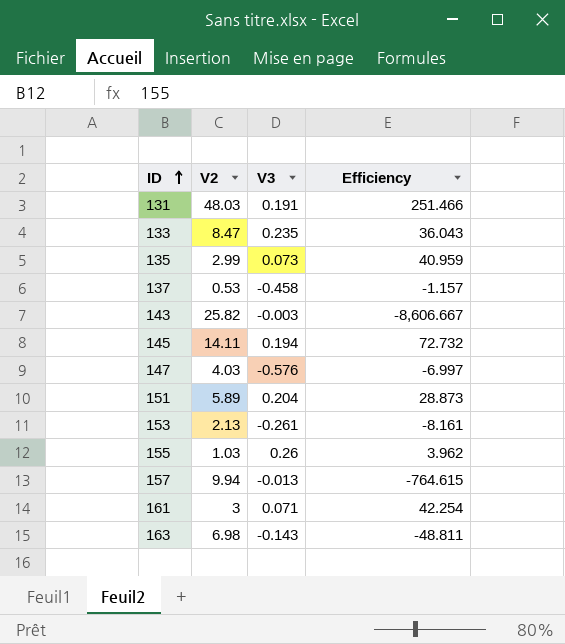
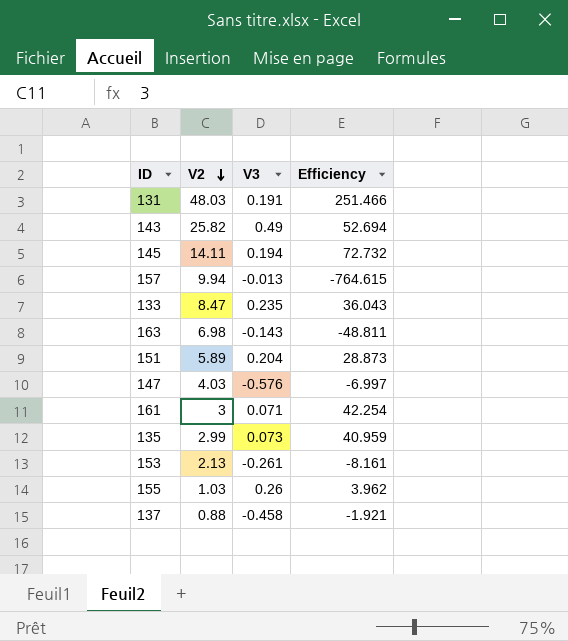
row order: ID ascending -> V2 descending
143 | V3: -0.003 -> 0.49
143 | Efficiency: -8,606.667 -> 52.694
137 | V2: 0.53 -> 0.88
137 | Efficiency: -1.157 -> -1.921

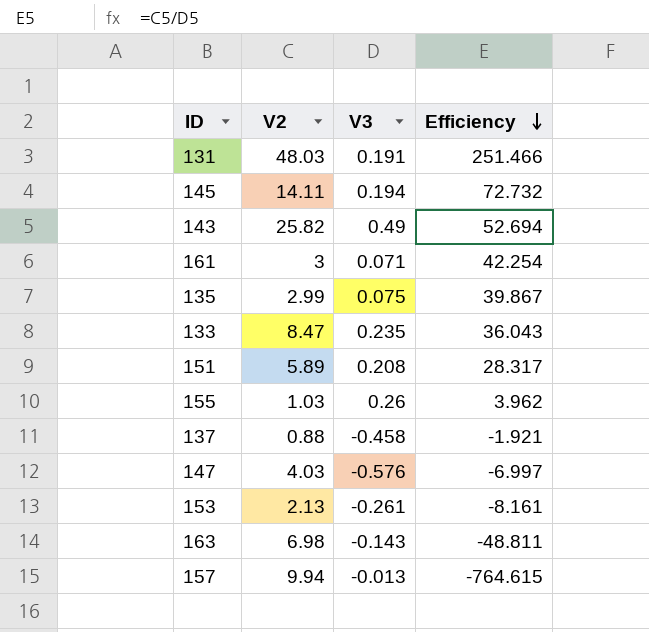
row order: V2 descending -> Efficiency descending
135 | V3: 0.073 -> 0.075
135 | Efficiency: 40.959 -> 39.867
151 | V3: 0.204 -> 0.208
151 | Efficiency: 28.873 -> 28.317

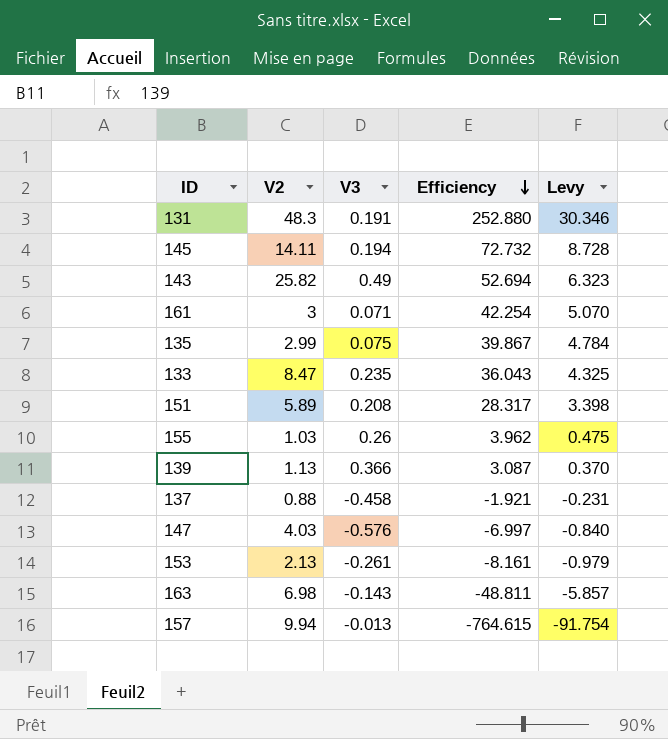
column Levy | formula: none -> [Efficiency] * 0.12
131 | V2: 48.03 -> 48.3
131 | Efficiency: 251.466 -> 252.880
row 139: none -> 1.13 | 0.366 | 3.087 | 0.370

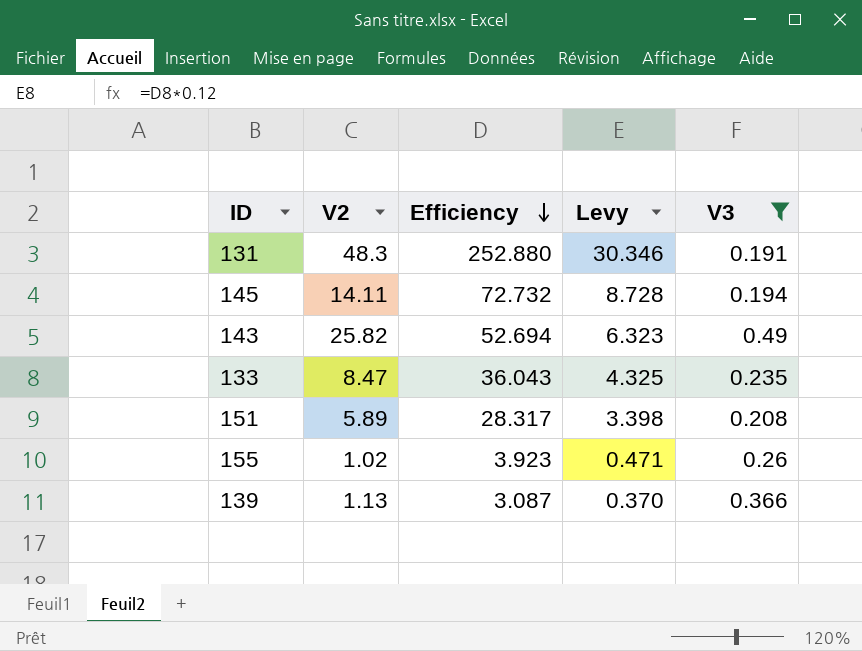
filter: none -> V3 >= 0.191
column V3 | position: 3 -> 5
155 | V2: 1.03 -> 1.02
155 | Efficiency: 3.962 -> 3.923
155 | Levy: 0.475 -> 0.471

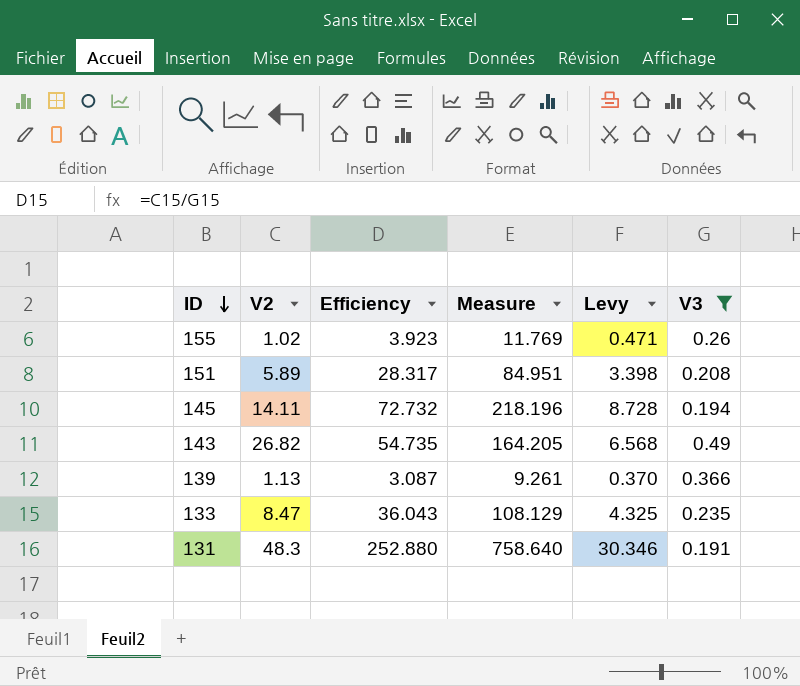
row order: Efficiency descending -> ID descending
column Measure | formula: none -> [Efficiency] * 3
143 | V2: 25.82 -> 26.82
143 | Efficiency: 52.694 -> 54.735
143 | Levy: 6.323 -> 6.568

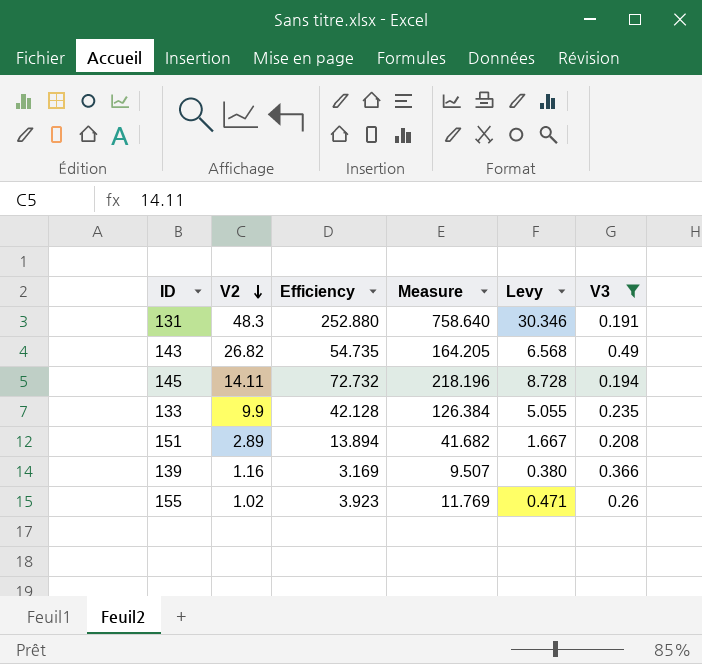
row order: ID descending -> V2 descending
133 | V2: 8.47 -> 9.9
133 | Efficiency: 36.043 -> 42.128
133 | Measure: 108.129 -> 126.384
133 | Levy: 4.325 -> 5.055
151 | V2: 5.89 -> 2.89
151 | Efficiency: 28.317 -> 13.894
151 | Measure: 84.951 -> 41.682
151 | Levy: 3.398 -> 1.667
139 | V2: 1.13 -> 1.16
139 | Efficiency: 3.087 -> 3.169
139 | Measure: 9.261 -> 9.507
139 | Levy: 0.370 -> 0.380

